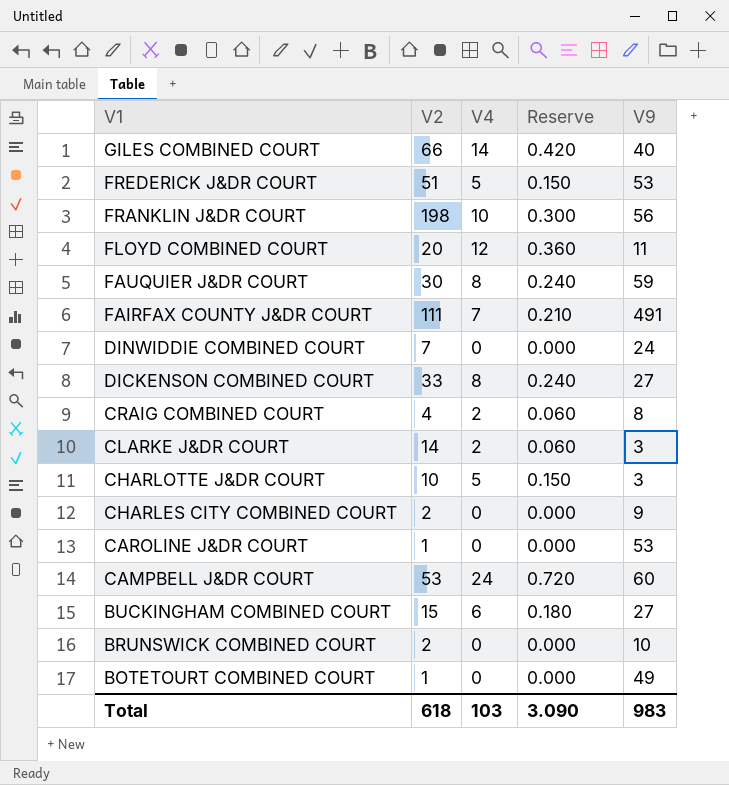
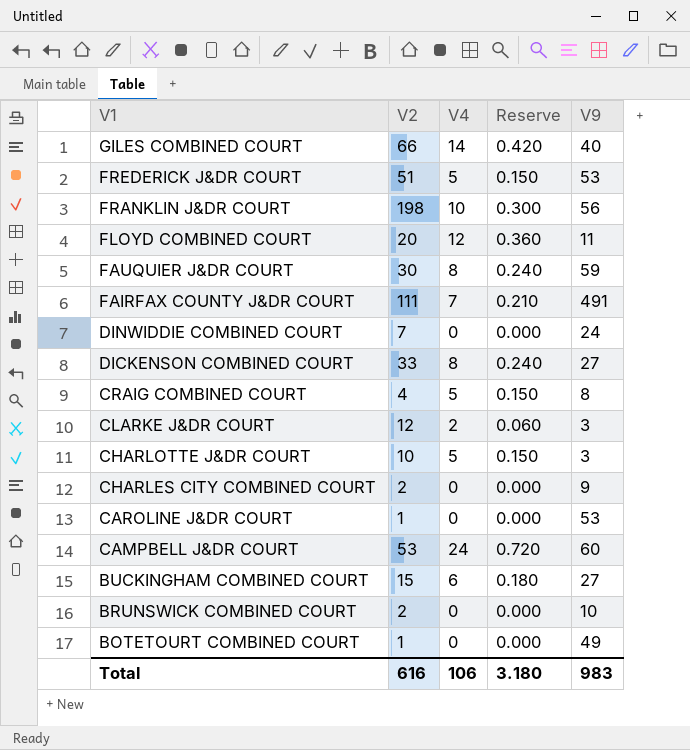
CRAIG COMBINED COURT | V4: 2 -> 5
CRAIG COMBINED COURT | Reserve: 0.060 -> 0.150
CLARKE J&DR COURT | V2: 14 -> 12
Total | V2: 618 -> 616
Total | V4: 103 -> 106
Total | Reserve: 3.090 -> 3.180

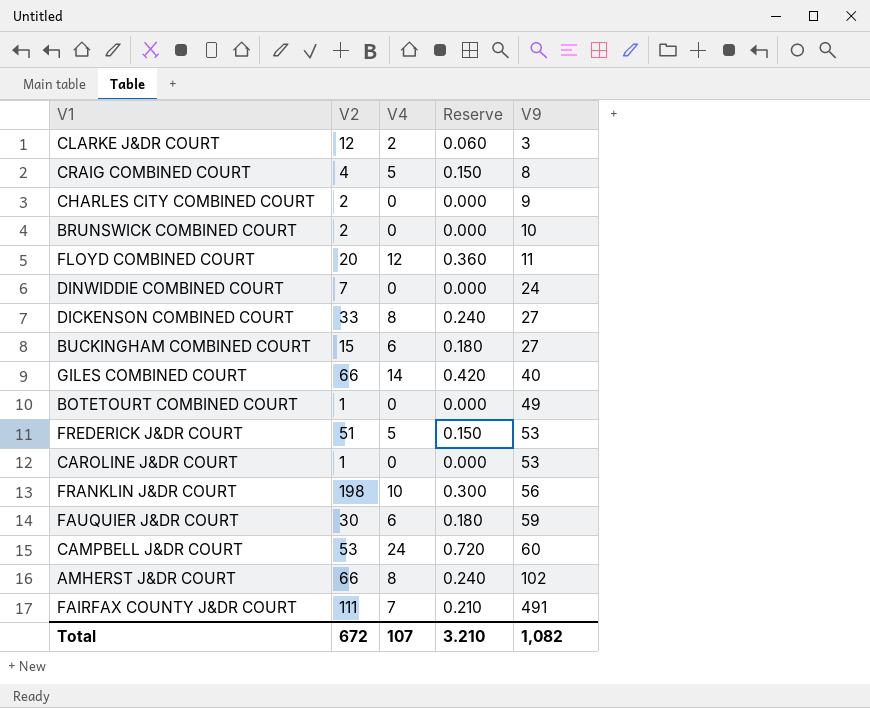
row order: V1 descending -> V9 ascending
row CHARLOTTE J&DR COURT: 10 | 5 | 0.150 | 3 -> none
FAUQUIER J&DR COURT | V4: 8 -> 6
FAUQUIER J&DR COURT | Reserve: 0.240 -> 0.180
row AMHERST J&DR COURT: none -> 66 | 8 | 0.240 | 102
Total | V2: 616 -> 672
Total | V4: 106 -> 107
Total | Reserve: 3.180 -> 3.210
Total | V9: 983 -> 1,082

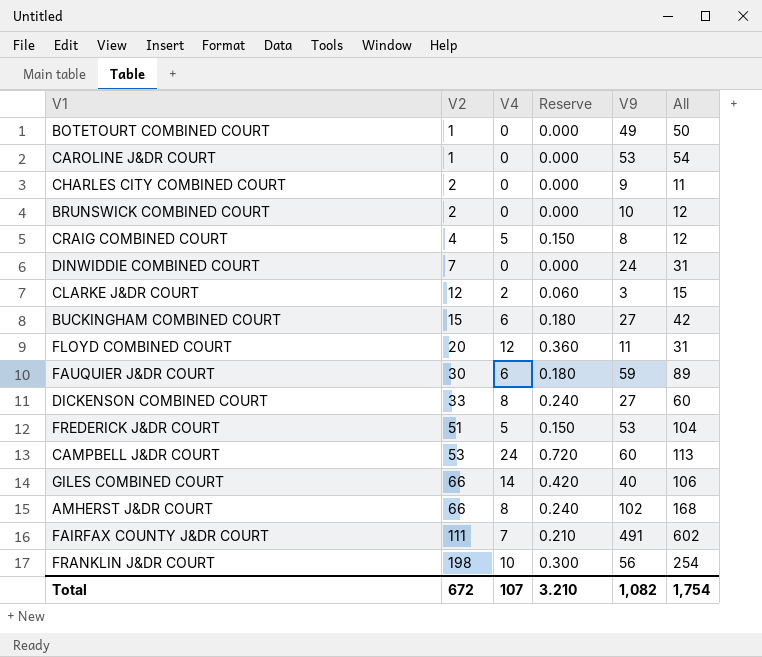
row order: V9 ascending -> V2 ascending
column All | formula: none -> [V2] + [V9]

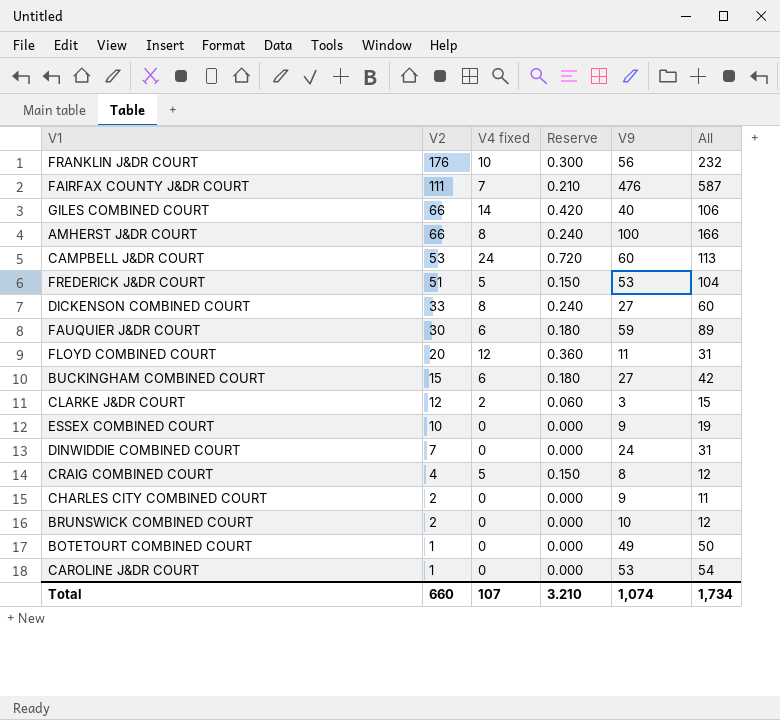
row order: V2 ascending -> V2 descending
column name: V4 -> V4 fixed
FRANKLIN J&DR COURT | V2: 198 -> 176
FRANKLIN J&DR COURT | All: 254 -> 232
FAIRFAX COUNTY J&DR COURT | V9: 491 -> 476
FAIRFAX COUNTY J&DR COURT | All: 602 -> 587
AMHERST J&DR COURT | V9: 102 -> 100
AMHERST J&DR COURT | All: 168 -> 166
row ESSEX COMBINED COURT: none -> 10 | 0 | 0.000 | 9 | 19
Total | V2: 672 -> 660
Total | V9: 1,082 -> 1,074
Total | All: 1,754 -> 1,734

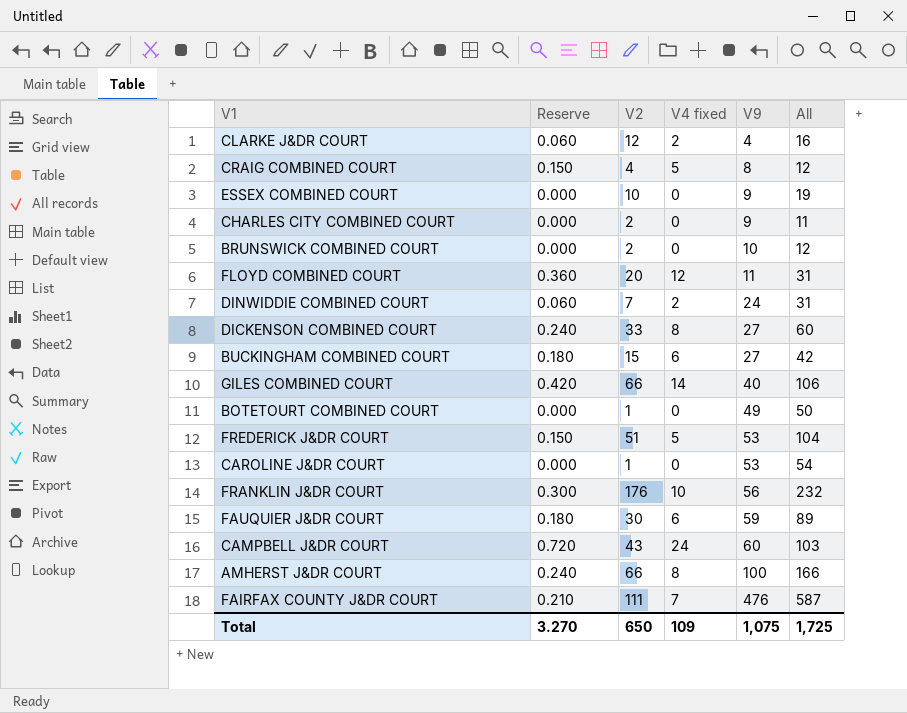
row order: V2 descending -> V9 ascending
column Reserve | position: 4 -> 2
CLARKE J&DR COURT | V9: 3 -> 4
CLARKE J&DR COURT | All: 15 -> 16
DINWIDDIE COMBINED COURT | Reserve: 0.000 -> 0.060
DINWIDDIE COMBINED COURT | V4 fixed: 0 -> 2
CAMPBELL J&DR COURT | V2: 53 -> 43
CAMPBELL J&DR COURT | All: 113 -> 103
Total | Reserve: 3.210 -> 3.270
Total | V2: 660 -> 650
Total | V4 fixed: 107 -> 109
Total | V9: 1,074 -> 1,075
Total | All: 1,734 -> 1,725

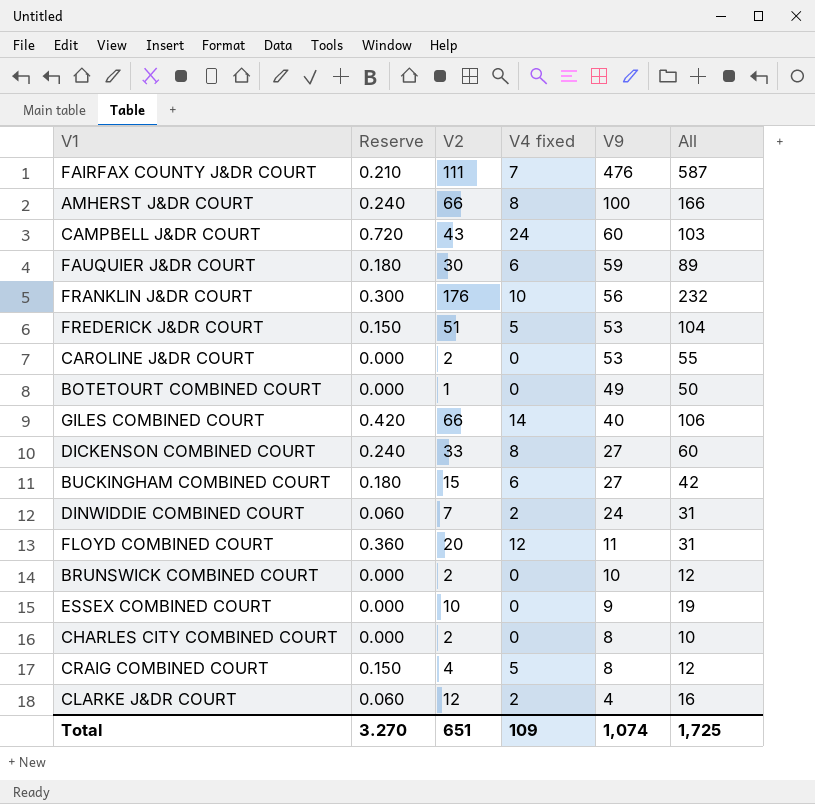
row order: V9 ascending -> V9 descending
CAROLINE J&DR COURT | V2: 1 -> 2
CAROLINE J&DR COURT | All: 54 -> 55
CHARLES CITY COMBINED COURT | V9: 9 -> 8
CHARLES CITY COMBINED COURT | All: 11 -> 10
Total | V2: 650 -> 651
Total | V9: 1,075 -> 1,074

